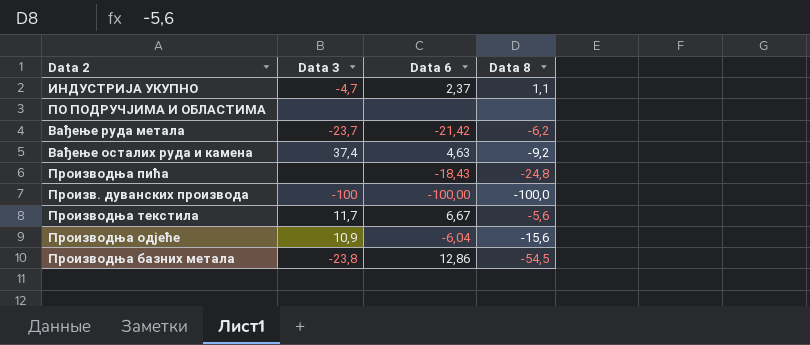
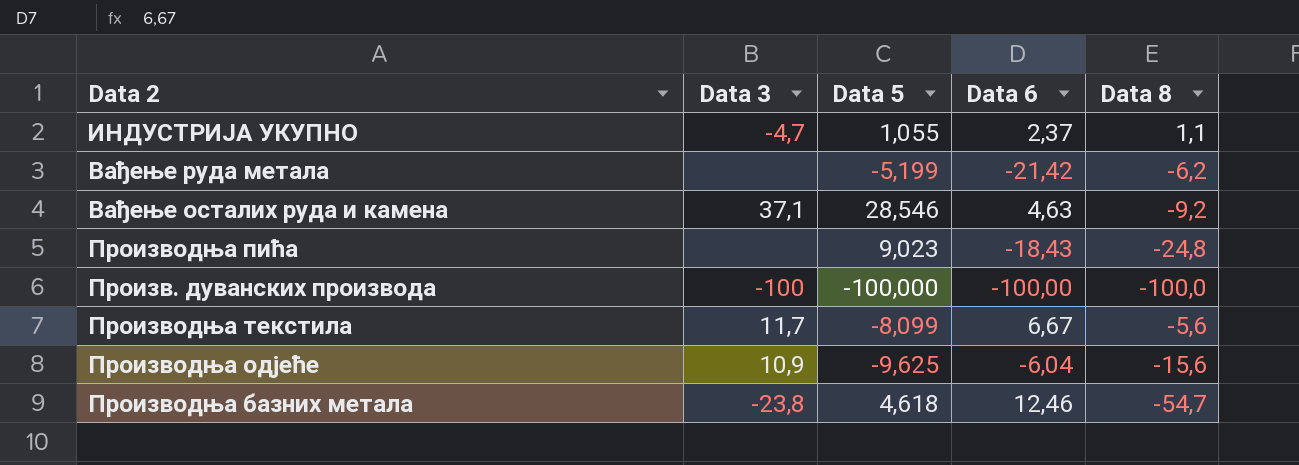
column Data 5 | position: none -> 3
row ПО ПОДРУЧЈИМА И ОБЛАСТИМА: none | none | none -> none
Вађење руда метала | Data 3: -23,7 -> none
Вађење осталих руда и камена | Data 3: 37,4 -> 37,1
Производња базних метала | Data 6: 12,86 -> 12,46
Производња базних метала | Data 8: -54,5 -> -54,7

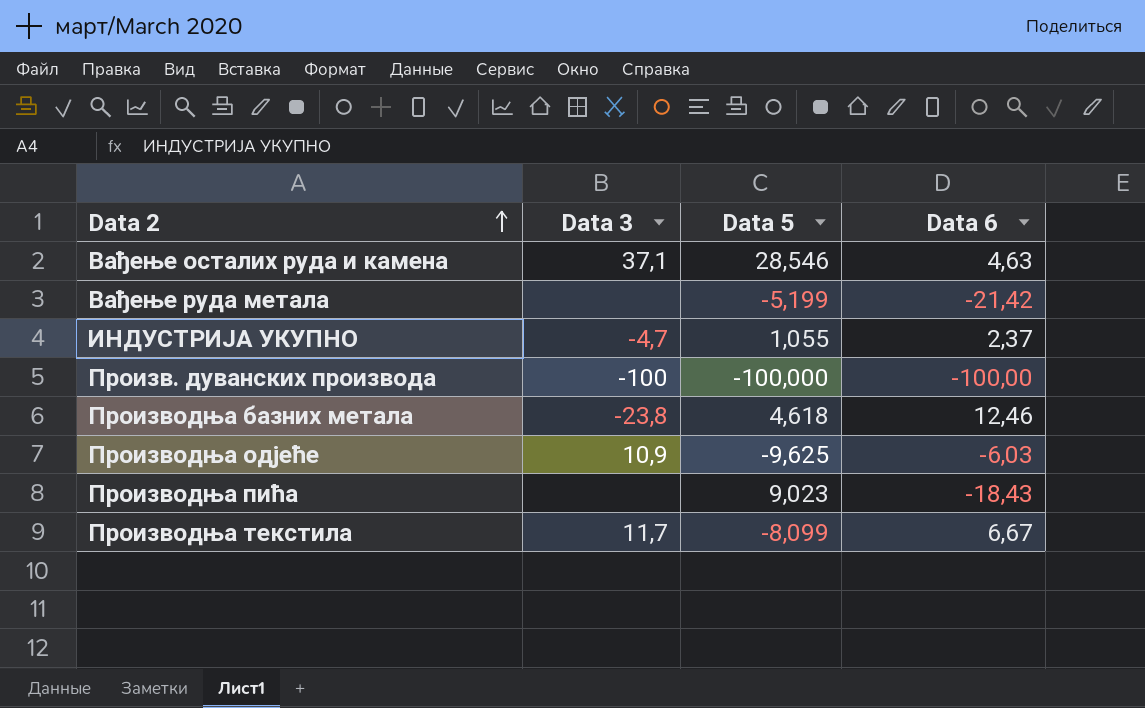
row order: none -> Data 2 ascending
column Data 8 | position: 5 -> none
Производња одјеће | Data 6: -6,04 -> -6,03

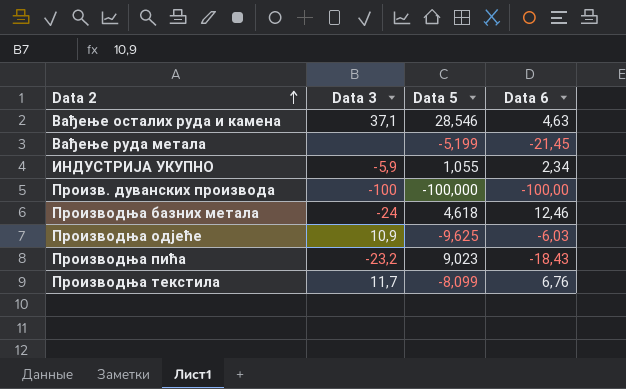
Вађење руда метала | Data 6: -21,42 -> -21,45
ИНДУСТРИЈА УКУПНО | Data 3: -4,7 -> -5,9
ИНДУСТРИЈА УКУПНО | Data 6: 2,37 -> 2,34
Производња базних метала | Data 3: -23,8 -> -24
Производња пића | Data 3: none -> -23,2
Производња текстила | Data 6: 6,67 -> 6,76

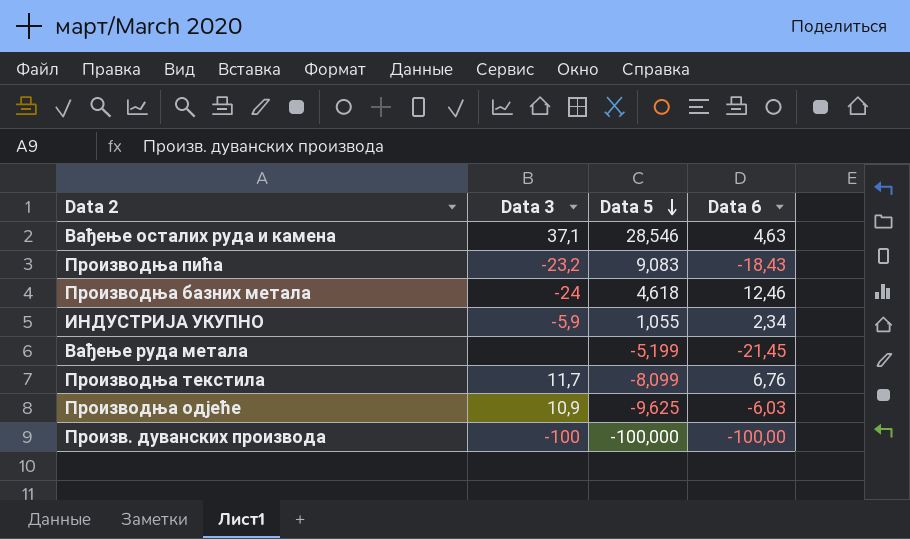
row order: Data 2 ascending -> Data 5 descending
Производња пића | Data 5: 9,023 -> 9,083

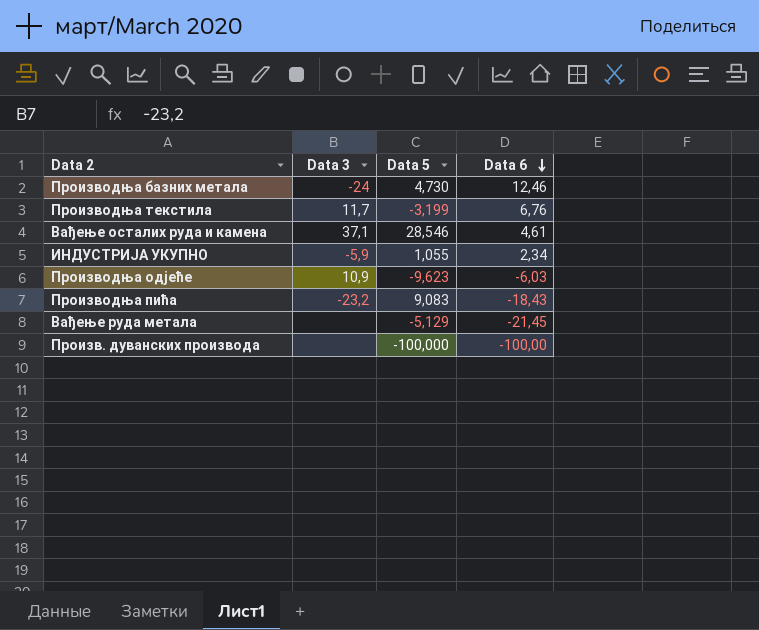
row order: Data 5 descending -> Data 6 descending
Производња базних метала | Data 5: 4,618 -> 4,730
Производња текстила | Data 5: -8,099 -> -3,199
Вађење осталих руда и камена | Data 6: 4,63 -> 4,61
Производња одјеће | Data 5: -9,625 -> -9,623
Вађење руда метала | Data 5: -5,199 -> -5,129
Произв. дуванских производа | Data 3: -100 -> none

